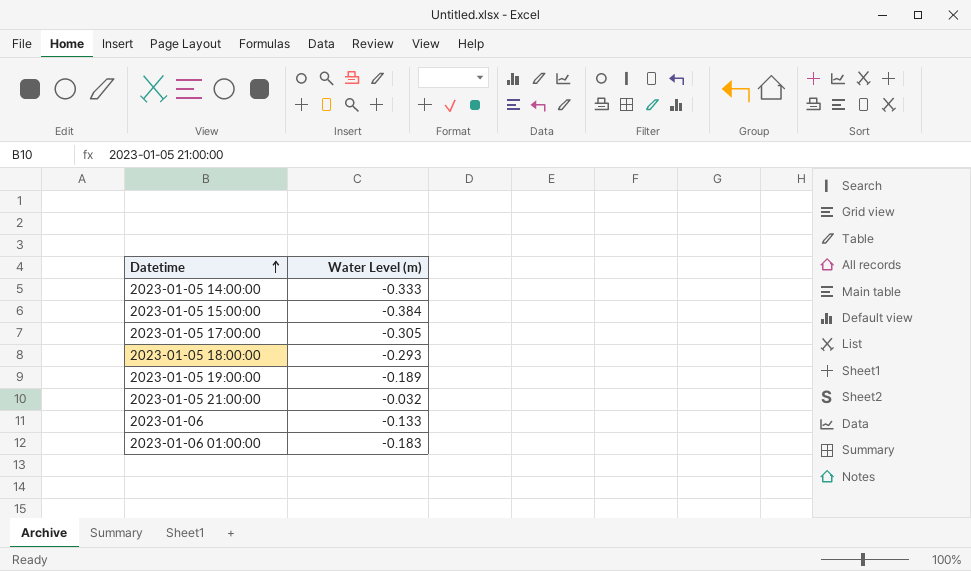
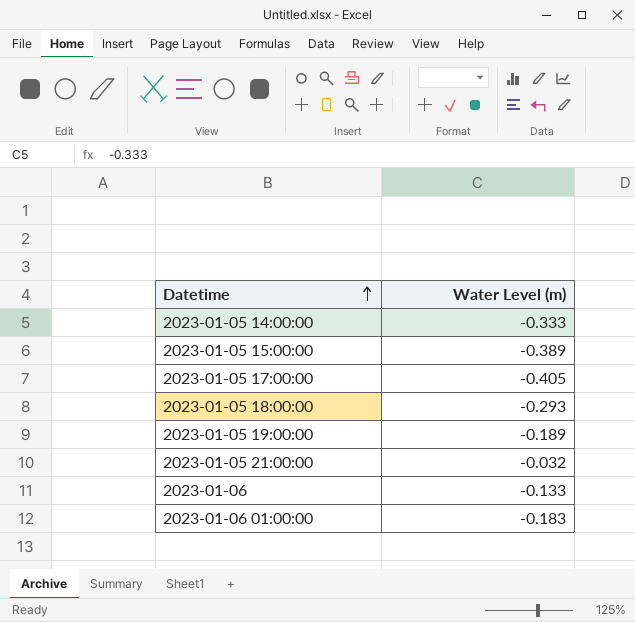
2023-01-05 15:00:00 | Water Level (m): -0.384 -> -0.389
2023-01-05 17:00:00 | Water Level (m): -0.305 -> -0.405

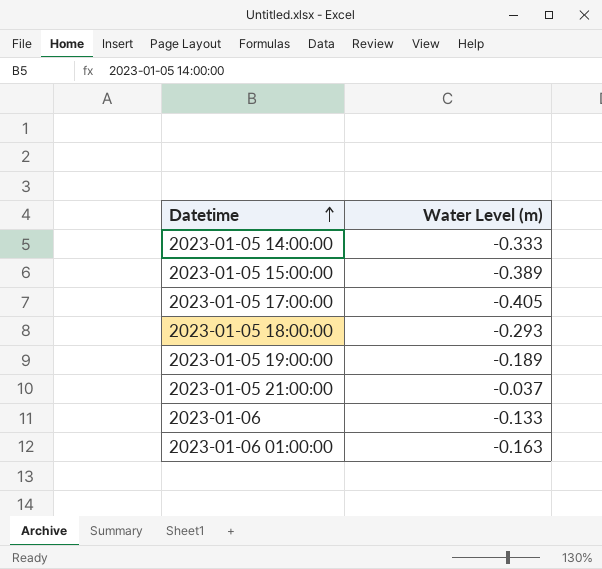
2023-01-05 21:00:00 | Water Level (m): -0.032 -> -0.037
2023-01-06 01:00:00 | Water Level (m): -0.183 -> -0.163

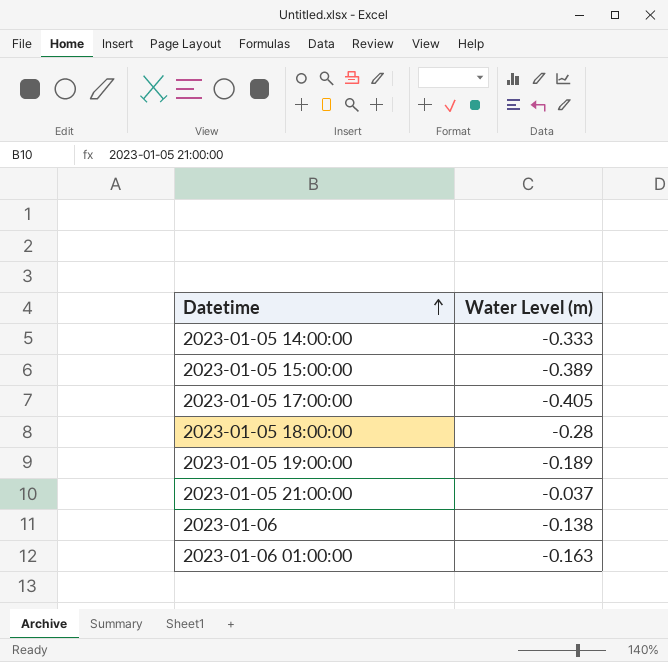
2023-01-05 18:00:00 | Water Level (m): -0.293 -> -0.28
2023-01-06 | Water Level (m): -0.133 -> -0.138

